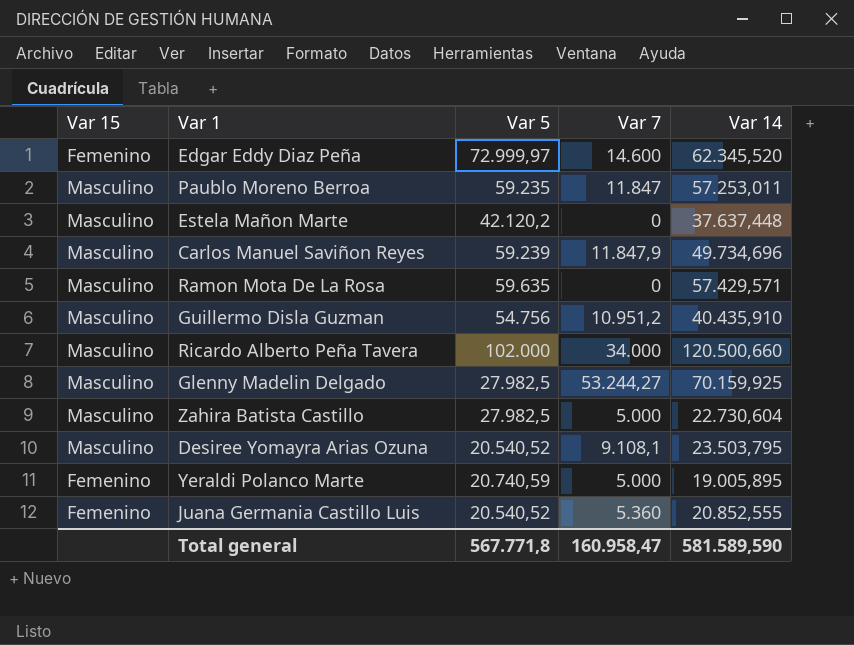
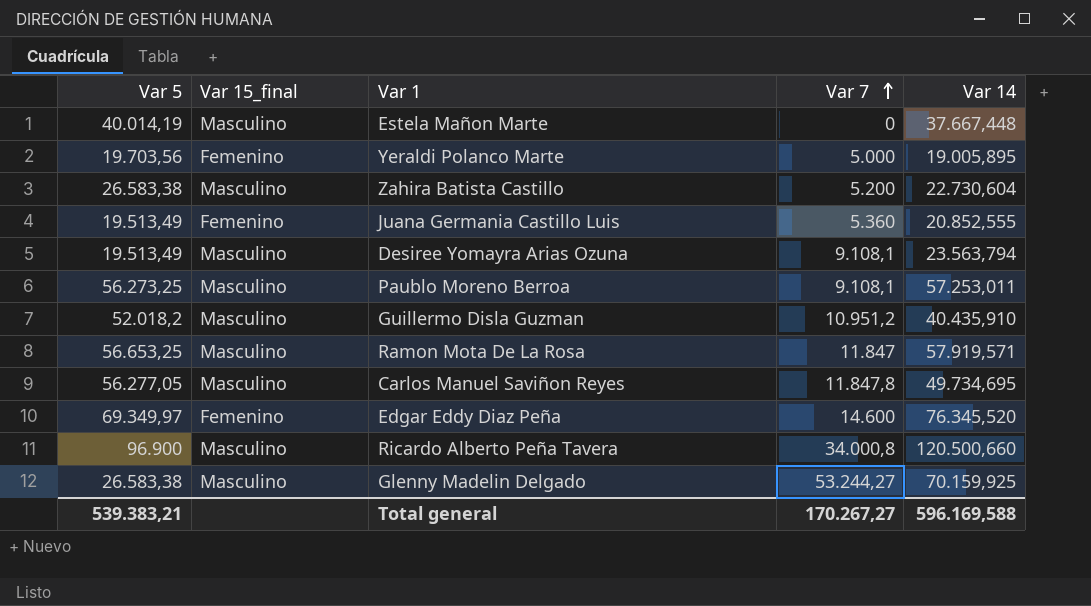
row order: none -> Var 7 ascending
column Var 5 | position: 3 -> 1
column name: Var 15 -> Var 15_final
Estela Mañon Marte | Var 5: 42.120,2 -> 40.014,19
Estela Mañon Marte | Var 14: 37.637,448 -> 37.667,448
Yeraldi Polanco Marte | Var 5: 20.740,59 -> 19.703,56
Zahira Batista Castillo | Var 5: 27.982,5 -> 26.583,38
Zahira Batista Castillo | Var 7: 5.000 -> 5.200
Juana Germania Castillo Luis | Var 5: 20.540,52 -> 19.513,49
Desiree Yomayra Arias Ozuna | Var 5: 20.540,52 -> 19.513,49
Desiree Yomayra Arias Ozuna | Var 14: 23.503,795 -> 23.563,794
Paublo Moreno Berroa | Var 5: 59.235 -> 56.273,25
Paublo Moreno Berroa | Var 7: 11.847 -> 9.108,1
Guillermo Disla Guzman | Var 5: 54.756 -> 52.018,2
Ramon Mota De La Rosa | Var 5: 59.635 -> 56.653,25
Ramon Mota De La Rosa | Var 7: 0 -> 11.847
Ramon Mota De La Rosa | Var 14: 57.429,571 -> 57.919,571
Carlos Manuel Saviñon Reyes | Var 5: 59.239 -> 56.277,05
Carlos Manuel Saviñon Reyes | Var 7: 11.847,9 -> 11.847,8
Carlos Manuel Saviñon Reyes | Var 14: 49.734,696 -> 49.734,695
Edgar Eddy Diaz Peña | Var 5: 72.999,97 -> 69.349,97
Edgar Eddy Diaz Peña | Var 14: 62.345,520 -> 76.345,520
Ricardo Alberto Peña Tavera | Var 5: 102.000 -> 96.900
Ricardo Alberto Peña Tavera | Var 7: 34.000 -> 34.000,8
Glenny Madelin Delgado | Var 5: 27.982,5 -> 26.583,38
Total general | Var 5: 567.771,8 -> 539.383,21
Total general | Var 7: 160.958,47 -> 170.267,27
Total general | Var 14: 581.589,590 -> 596.169,588

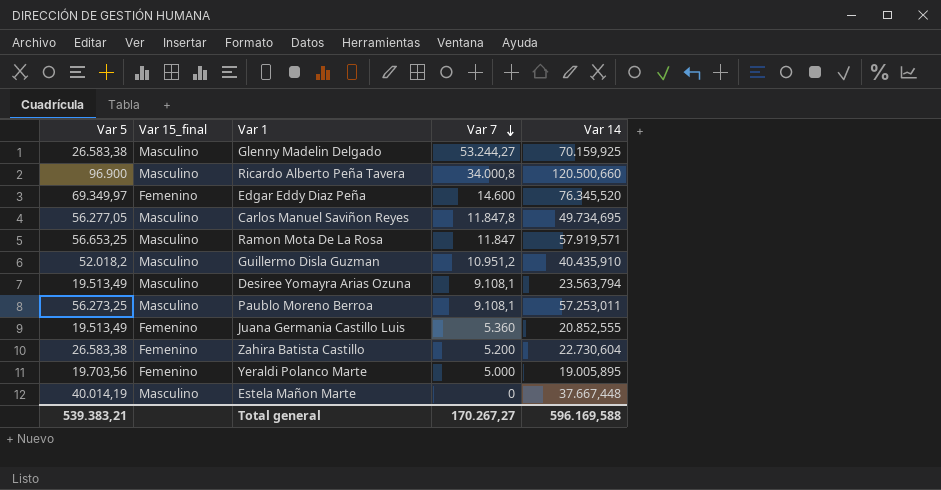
row order: Var 7 ascending -> Var 7 descending
Zahira Batista Castillo | Var 15_final: Masculino -> Femenino

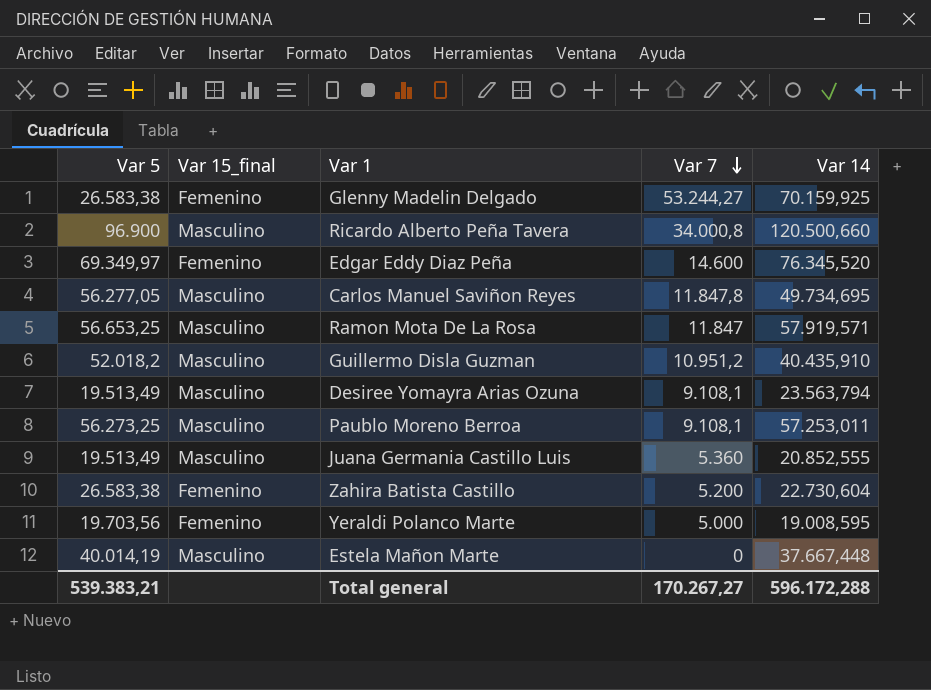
Glenny Madelin Delgado | Var 15_final: Masculino -> Femenino
Juana Germania Castillo Luis | Var 15_final: Femenino -> Masculino
Yeraldi Polanco Marte | Var 14: 19.005,895 -> 19.008,595
Total general | Var 14: 596.169,588 -> 596.172,288

